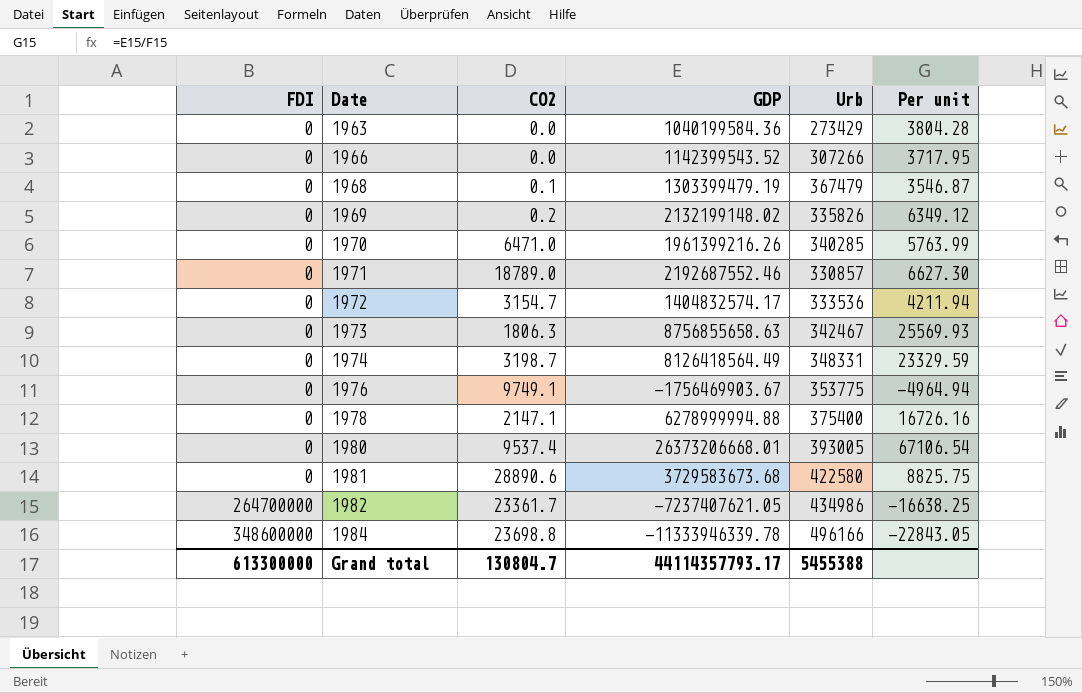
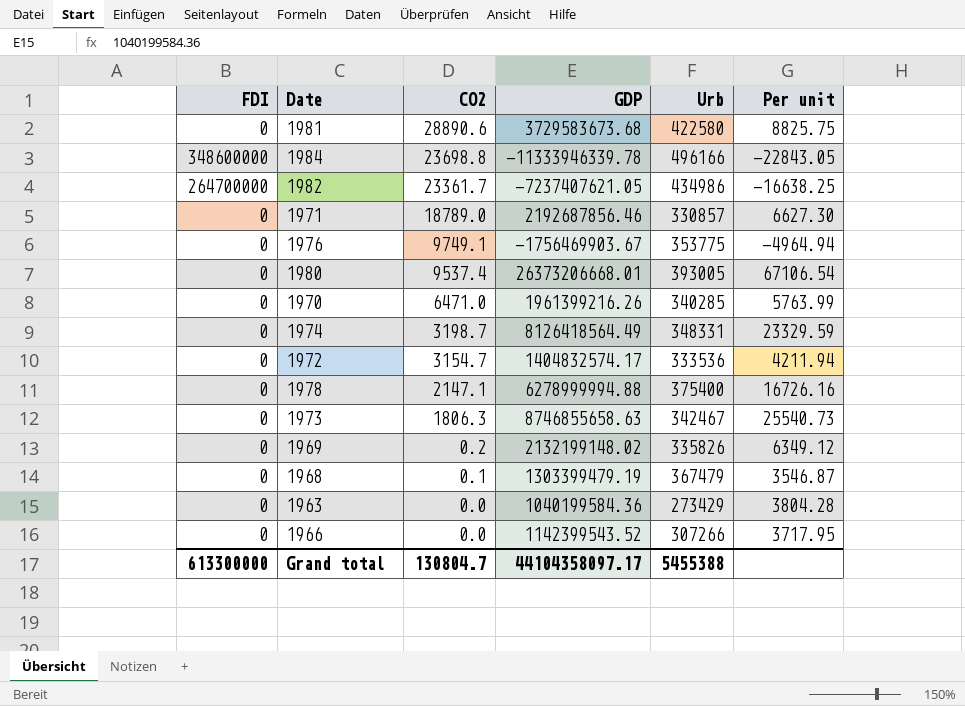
row order: FDI ascending -> CO2 descending
1971 | GDP: 2192687552.46 -> 2192687856.46
1973 | GDP: 8756855658.63 -> 8746855658.63
1973 | Per unit: 25569.93 -> 25540.73
Grand total | GDP: 44114357793.17 -> 44104358097.17

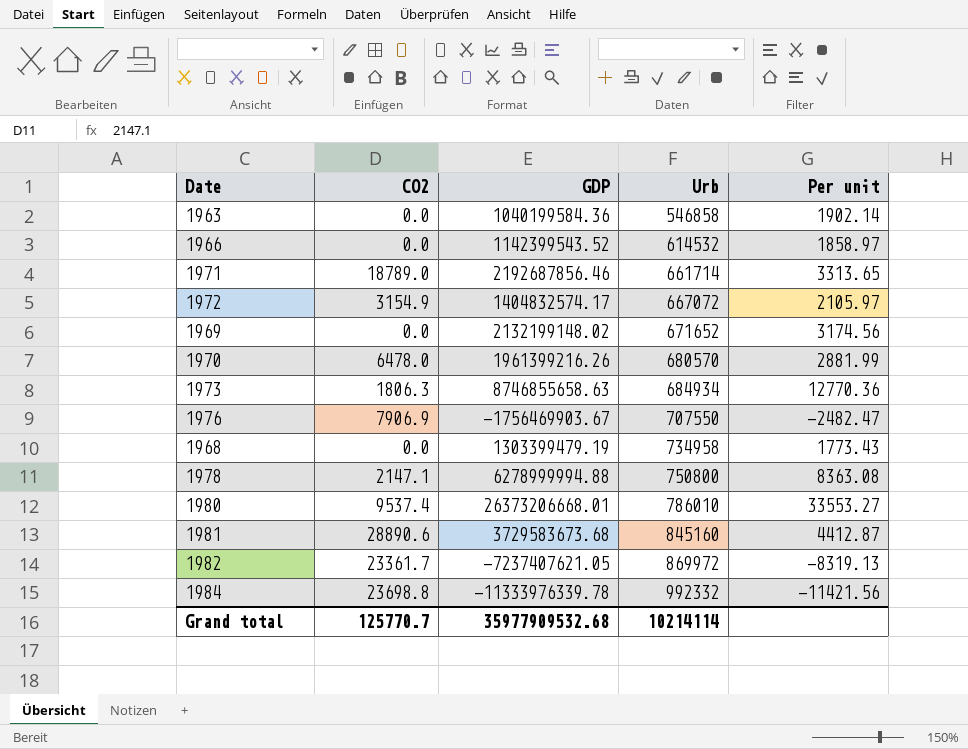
row order: CO2 descending -> Urb ascending
column FDI | position: 1 -> none
row 1974: 0 | 3198.7 | 8126418564.49 | 348331 | 23329.59 -> none
1963 | Urb: 273429 -> 546858
1963 | Per unit: 3804.28 -> 1902.14
1966 | Urb: 307266 -> 614532
1966 | Per unit: 3717.95 -> 1858.97
1971 | Urb: 330857 -> 661714
1971 | Per unit: 6627.30 -> 3313.65
1972 | CO2: 3154.7 -> 3154.9
1972 | Urb: 333536 -> 667072
1972 | Per unit: 4211.94 -> 2105.97
1969 | CO2: 0.2 -> 0.0
1969 | Urb: 335826 -> 671652
1969 | Per unit: 6349.12 -> 3174.56
1970 | CO2: 6471.0 -> 6478.0
1970 | Urb: 340285 -> 680570
1970 | Per unit: 5763.99 -> 2881.99
1973 | Urb: 342467 -> 684934
1973 | Per unit: 25540.73 -> 12770.36
1976 | CO2: 9749.1 -> 7906.9
1976 | Urb: 353775 -> 707550
1976 | Per unit: -4964.94 -> -2482.47
1968 | CO2: 0.1 -> 0.0
1968 | Urb: 367479 -> 734958
1968 | Per unit: 3546.87 -> 1773.43
1978 | Urb: 375400 -> 750800
1978 | Per unit: 16726.16 -> 8363.08
1980 | Urb: 393005 -> 786010
1980 | Per unit: 67106.54 -> 33553.27
1981 | Urb: 422580 -> 845160
1981 | Per unit: 8825.75 -> 4412.87
1982 | Urb: 434986 -> 869972
1982 | Per unit: -16638.25 -> -8319.13
1984 | GDP: -11333946339.78 -> -11333976339.78
1984 | Urb: 496166 -> 992332
1984 | Per unit: -22843.05 -> -11421.56
Grand total | CO2: 130804.7 -> 125770.7
Grand total | GDP: 44104358097.17 -> 35977909532.68
Grand total | Urb: 5455388 -> 10214114

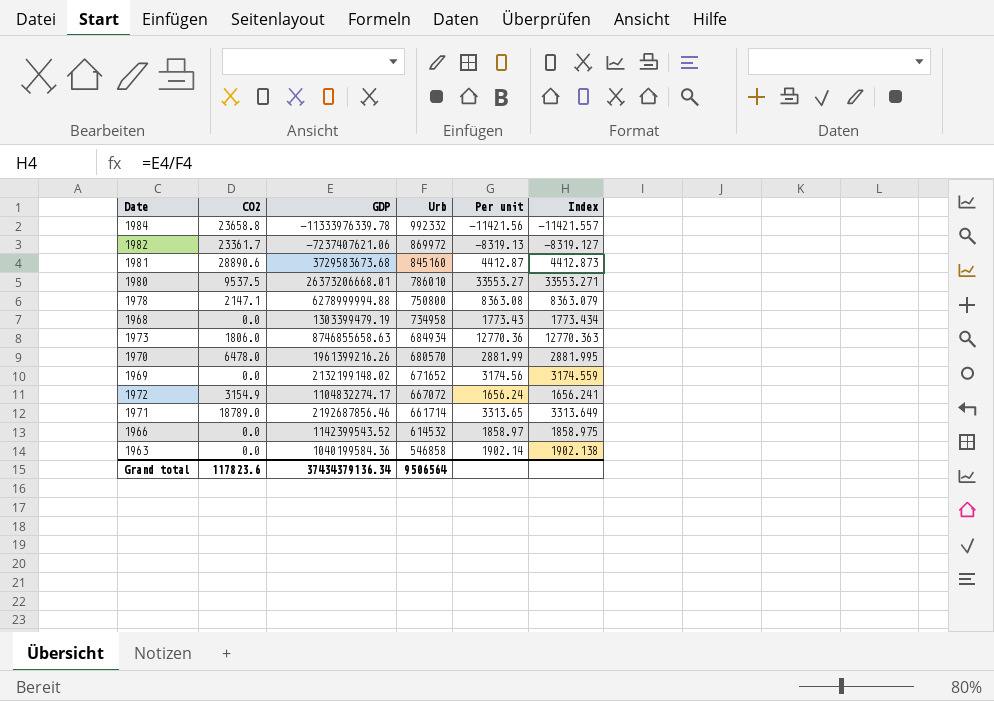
row order: Urb ascending -> Urb descending
column Index | formula: none -> [GDP] / [Urb]
row 1976: 7906.9 | -1756469903.67 | 707550 | -2482.47 -> none
1984 | CO2: 23698.8 -> 23658.8
1982 | GDP: -7237407621.05 -> -7237407621.06
1980 | CO2: 9537.4 -> 9537.5
1973 | CO2: 1806.3 -> 1806.0
1972 | GDP: 1404832574.17 -> 1104832274.17
1972 | Per unit: 2105.97 -> 1656.24
Grand total | CO2: 125770.7 -> 117823.6
Grand total | GDP: 35977909532.68 -> 37434379136.34
Grand total | Urb: 10214114 -> 9506564

